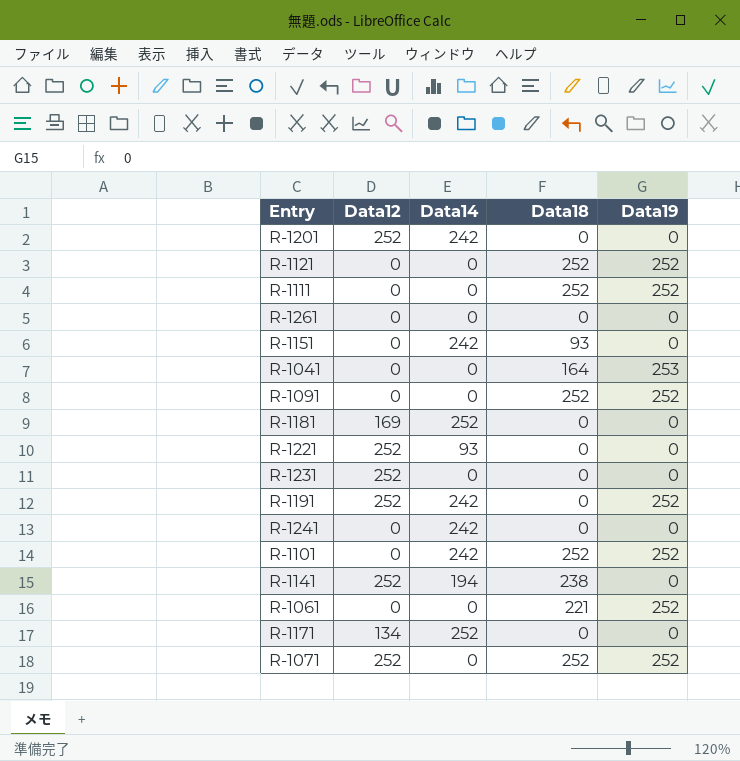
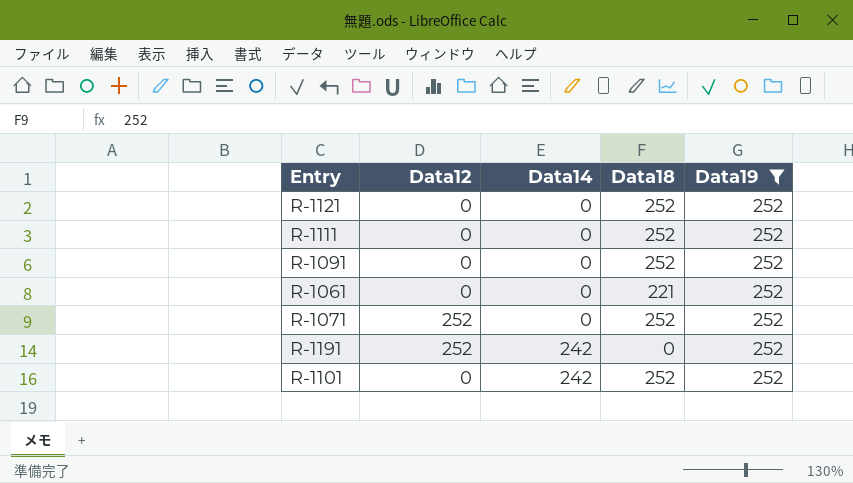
filter: none -> Data19 = 252
row order: none -> Data14 ascending

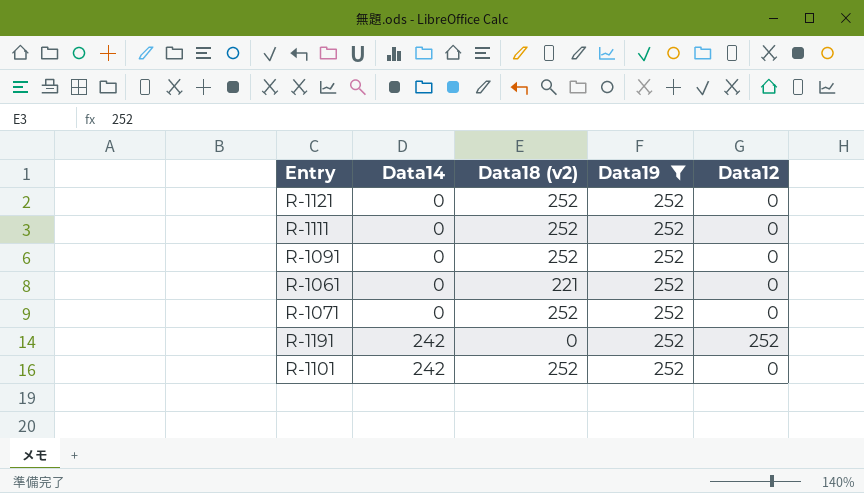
column name: Data18 -> Data18 (v2)
column Data12 | position: 2 -> 5
R-1071 | Data12: 252 -> 0

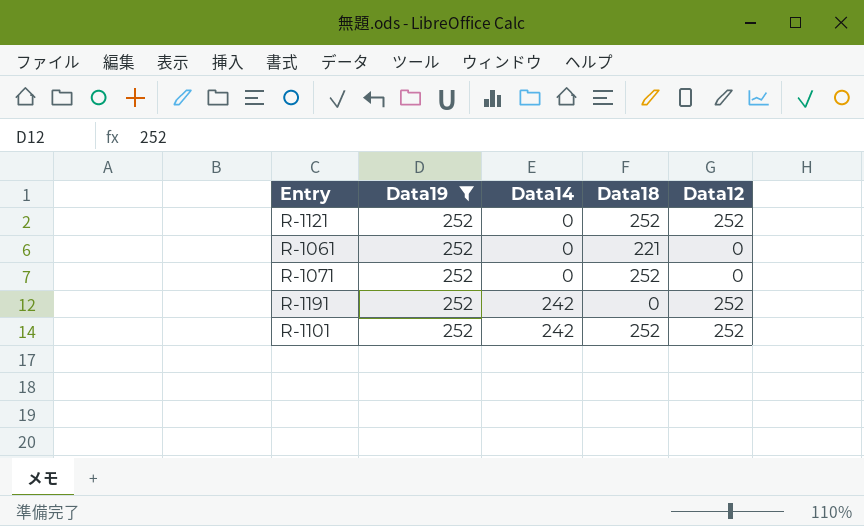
column Data19 | position: 4 -> 2
column name: Data18 (v2) -> Data18
row R-1111: 0 | 252 | 252 | 0 -> none
row R-1091: 0 | 252 | 252 | 0 -> none
R-1121 | Data12: 0 -> 252
R-1101 | Data12: 0 -> 252

